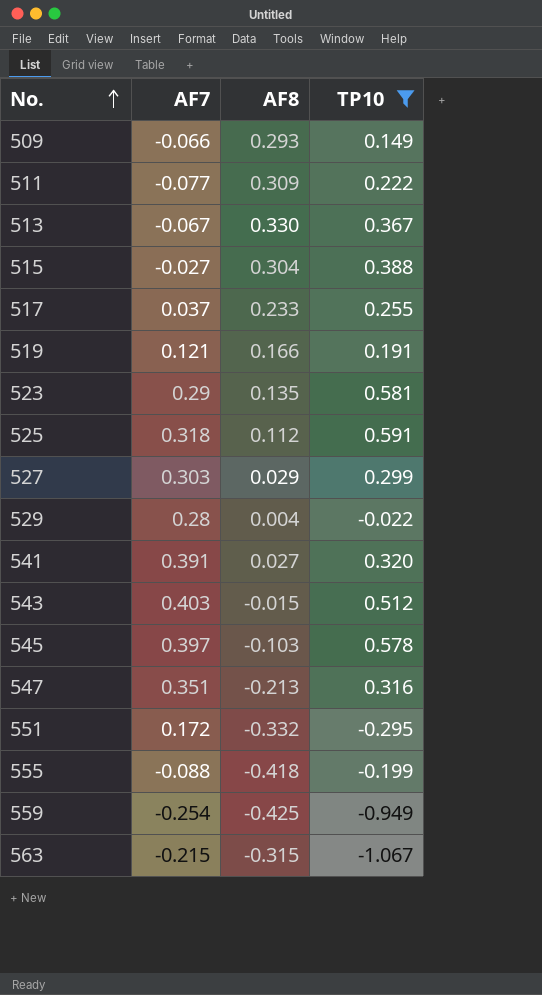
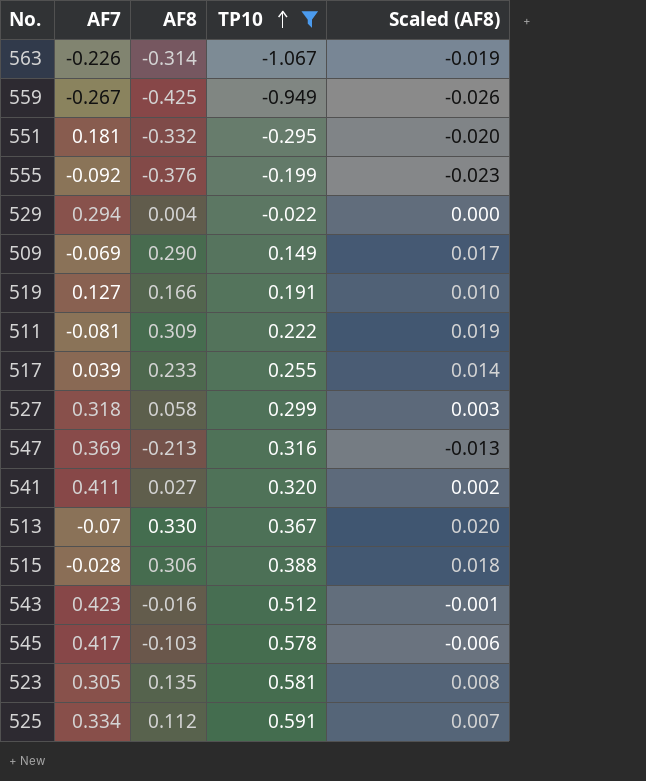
row order: No. ascending -> TP10 ascending
column Scaled (AF8) | formula: none -> [AF8] * 0.06
563 | AF7: -0.215 -> -0.226
563 | AF8: -0.315 -> -0.314
559 | AF7: -0.254 -> -0.267
551 | AF7: 0.172 -> 0.181
555 | AF7: -0.088 -> -0.092
555 | AF8: -0.418 -> -0.376
529 | AF7: 0.28 -> 0.294
509 | AF7: -0.066 -> -0.069
509 | AF8: 0.293 -> 0.290
519 | AF7: 0.121 -> 0.127
511 | AF7: -0.077 -> -0.081
517 | AF7: 0.037 -> 0.039
527 | AF7: 0.303 -> 0.318
527 | AF8: 0.029 -> 0.058
547 | AF7: 0.351 -> 0.369
541 | AF7: 0.391 -> 0.411
513 | AF7: -0.067 -> -0.07
515 | AF7: -0.027 -> -0.028
515 | AF8: 0.304 -> 0.306
543 | AF7: 0.403 -> 0.423
543 | AF8: -0.015 -> -0.016
545 | AF7: 0.397 -> 0.417
523 | AF7: 0.29 -> 0.305
525 | AF7: 0.318 -> 0.334

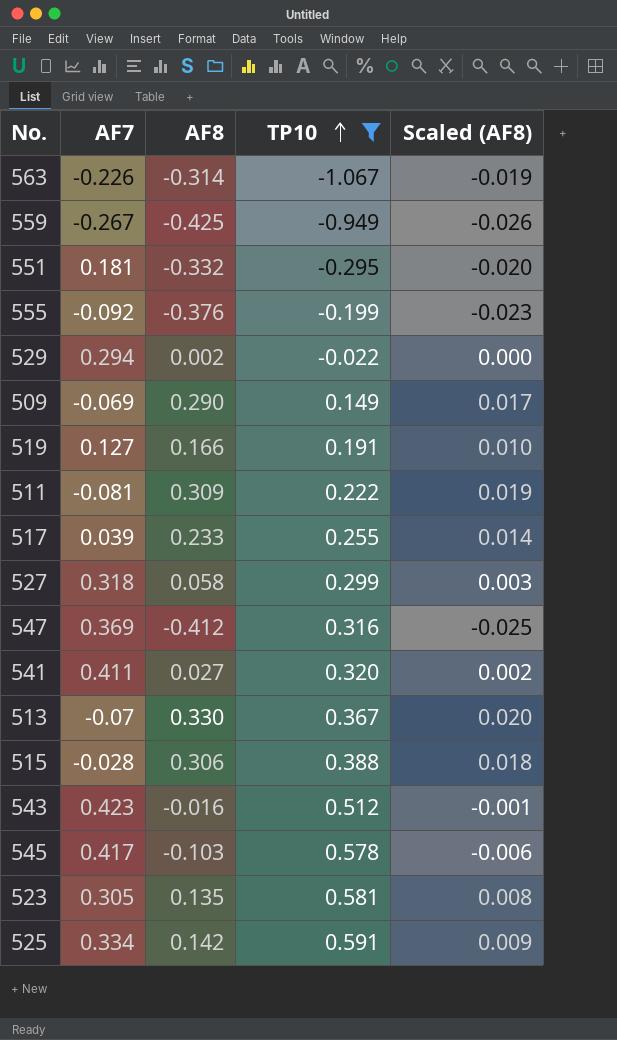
529 | AF8: 0.004 -> 0.002
547 | AF8: -0.213 -> -0.412
547 | Scaled (AF8): -0.013 -> -0.025
525 | AF8: 0.112 -> 0.142
525 | Scaled (AF8): 0.007 -> 0.009

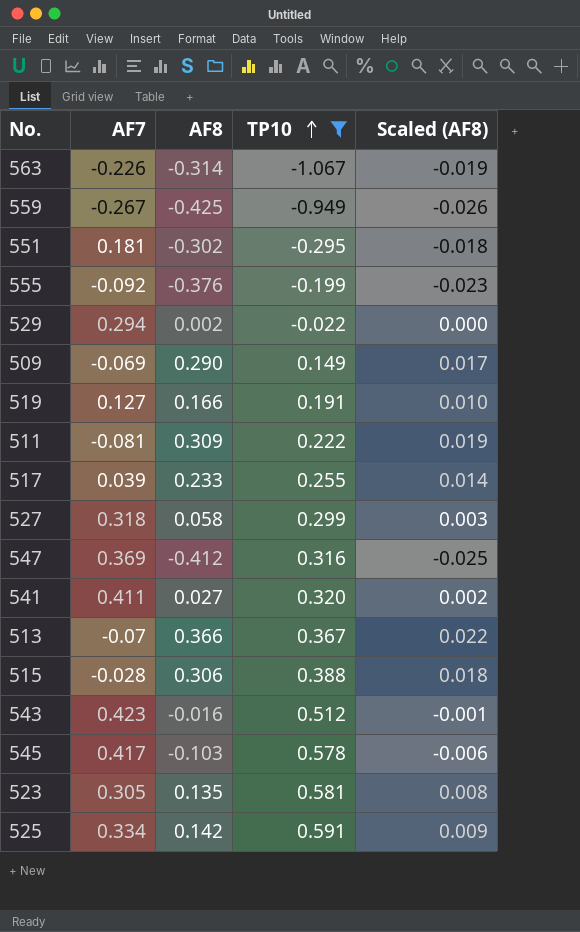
551 | AF8: -0.332 -> -0.302
551 | Scaled (AF8): -0.020 -> -0.018
513 | AF8: 0.330 -> 0.366
513 | Scaled (AF8): 0.020 -> 0.022

